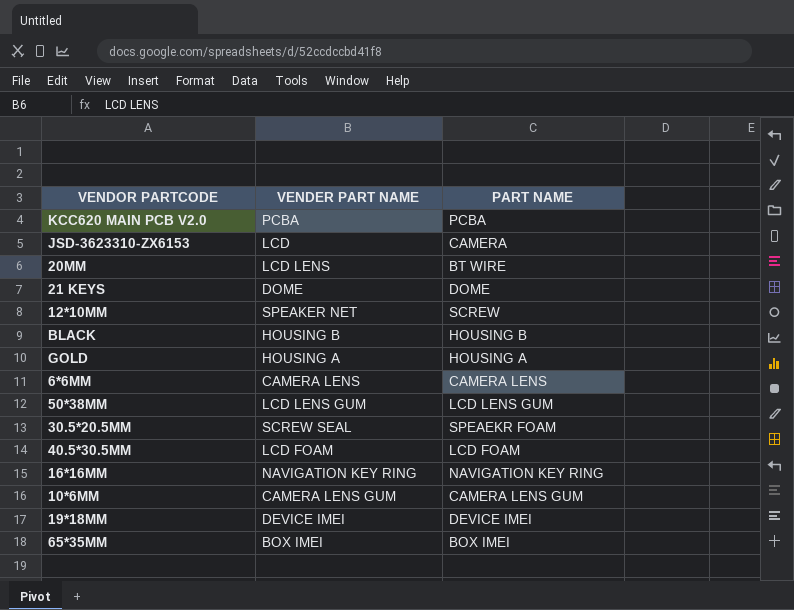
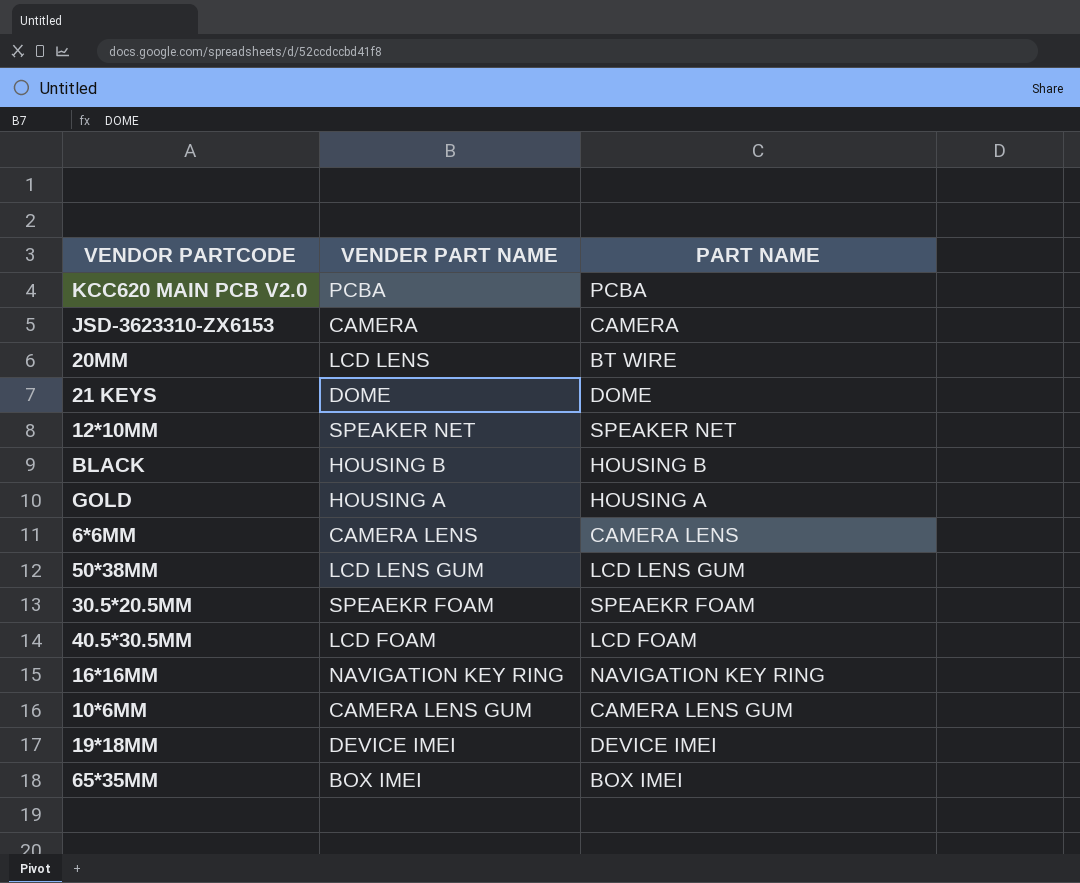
JSD-3623310-ZX6153 | VENDER PART NAME: LCD -> CAMERA
12*10MM | PART NAME: SCREW -> SPEAKER NET
30.5*20.5MM | VENDER PART NAME: SCREW SEAL -> SPEAEKR FOAM

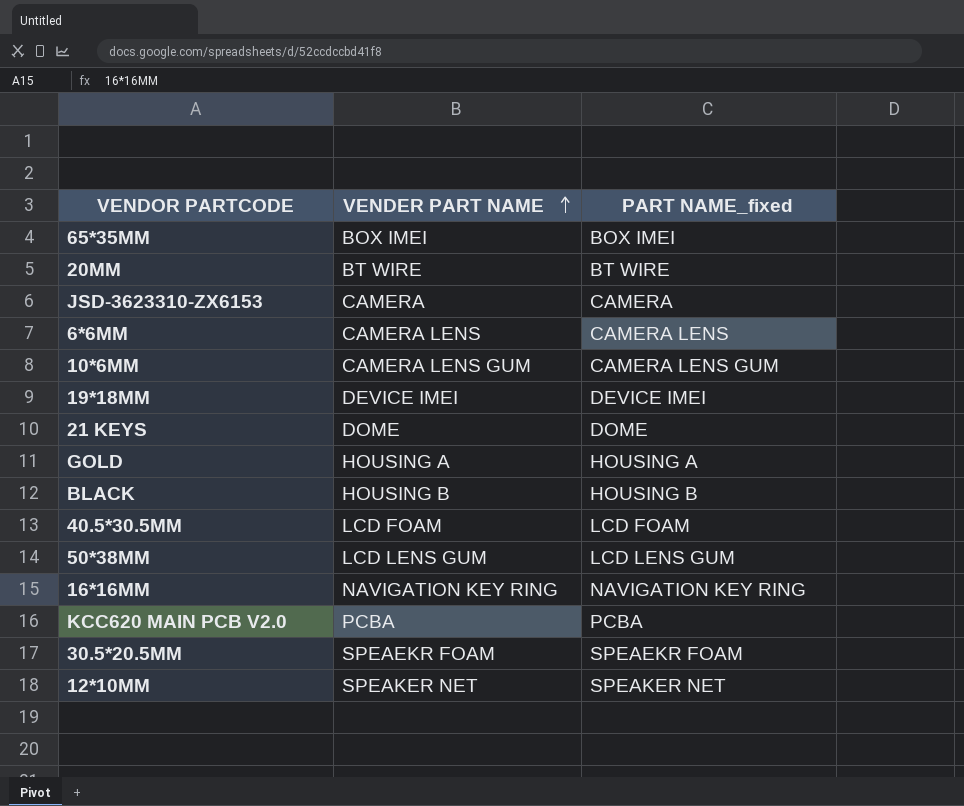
row order: none -> VENDER PART NAME ascending
column name: PART NAME -> PART NAME_fixed
20MM | VENDER PART NAME: LCD LENS -> BT WIRE

